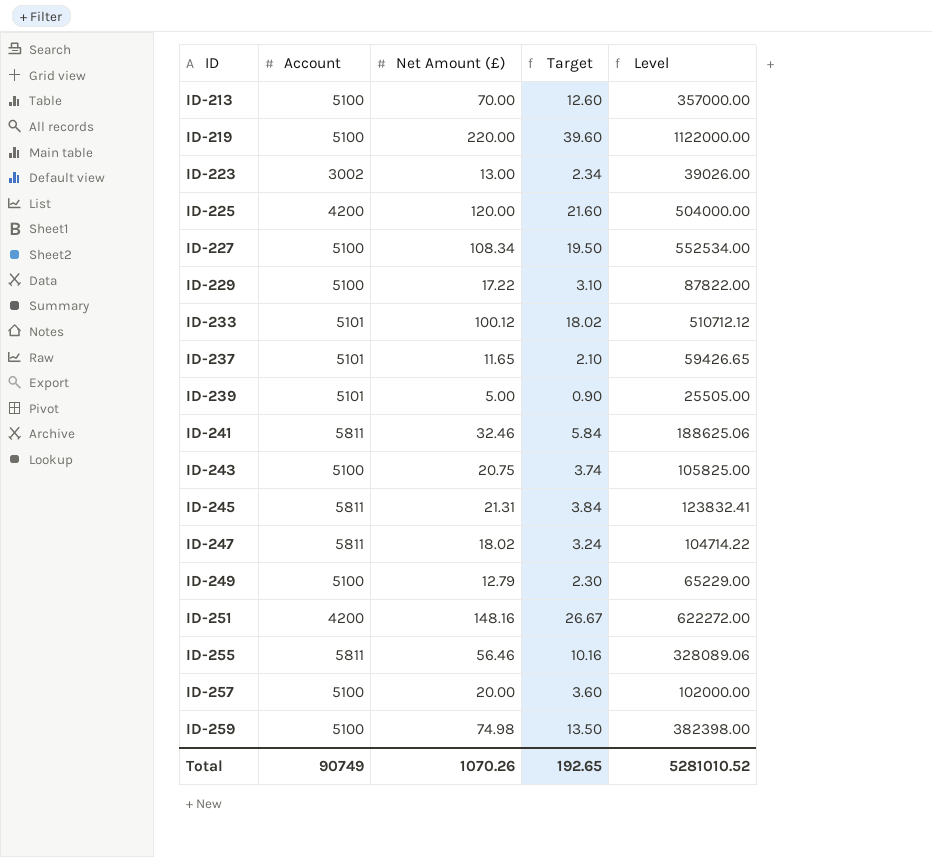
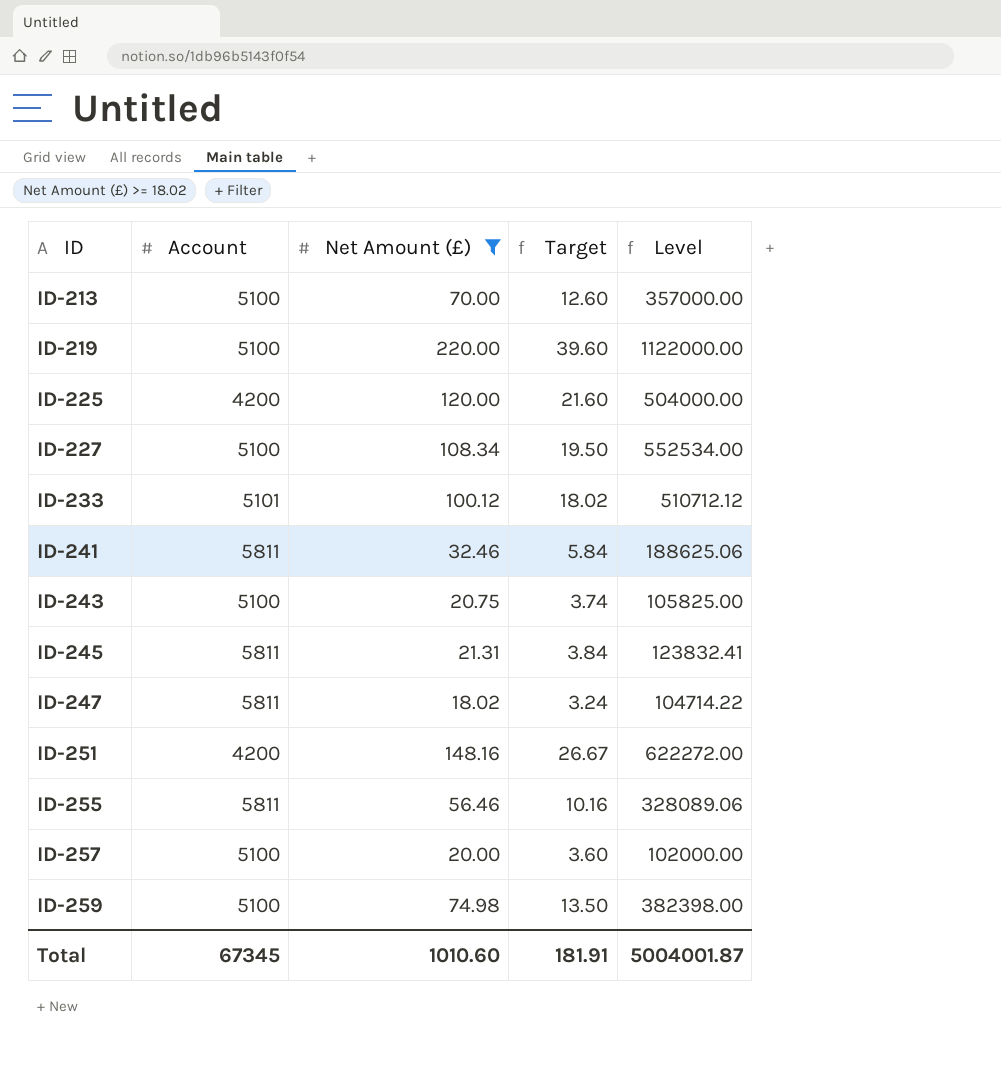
filter: none -> Net Amount (£) >= 18.02
Total | Account: 90749 -> 67345
Total | Net Amount (£): 1070.26 -> 1010.60
Total | Target: 192.65 -> 181.91
Total | Level: 5281010.52 -> 5004001.87

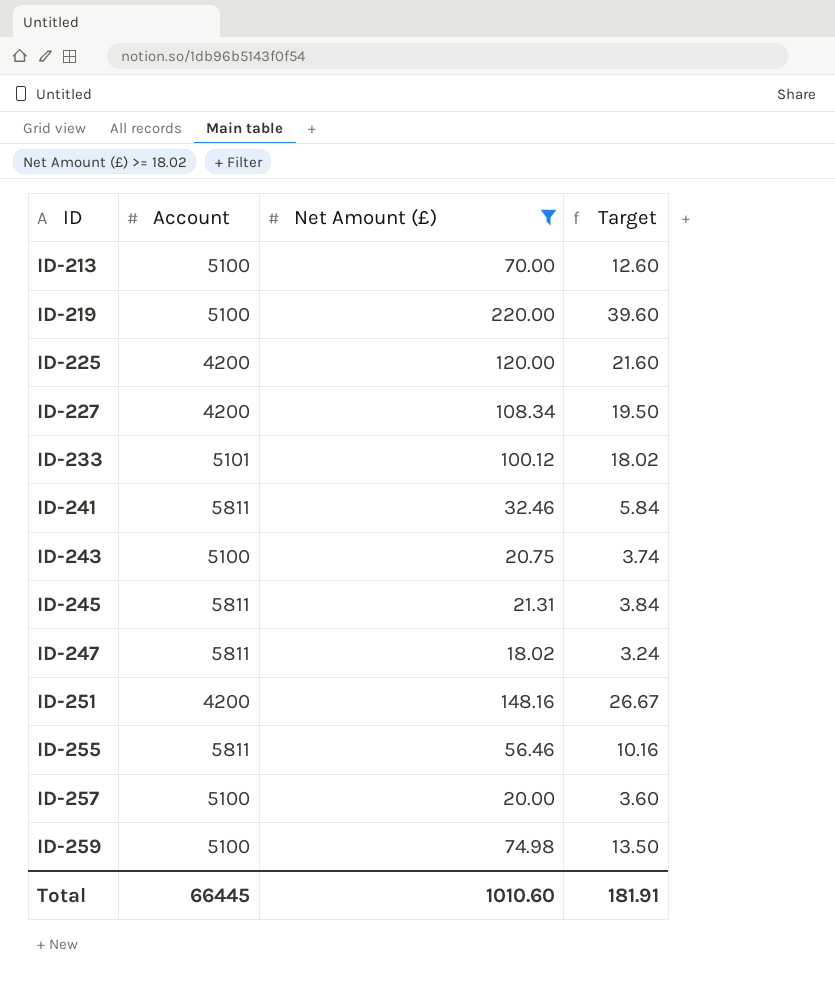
column Level | formula: [Account] * [Net Amount (£)] -> none
ID-227 | Account: 5100 -> 4200
Total | Account: 67345 -> 66445

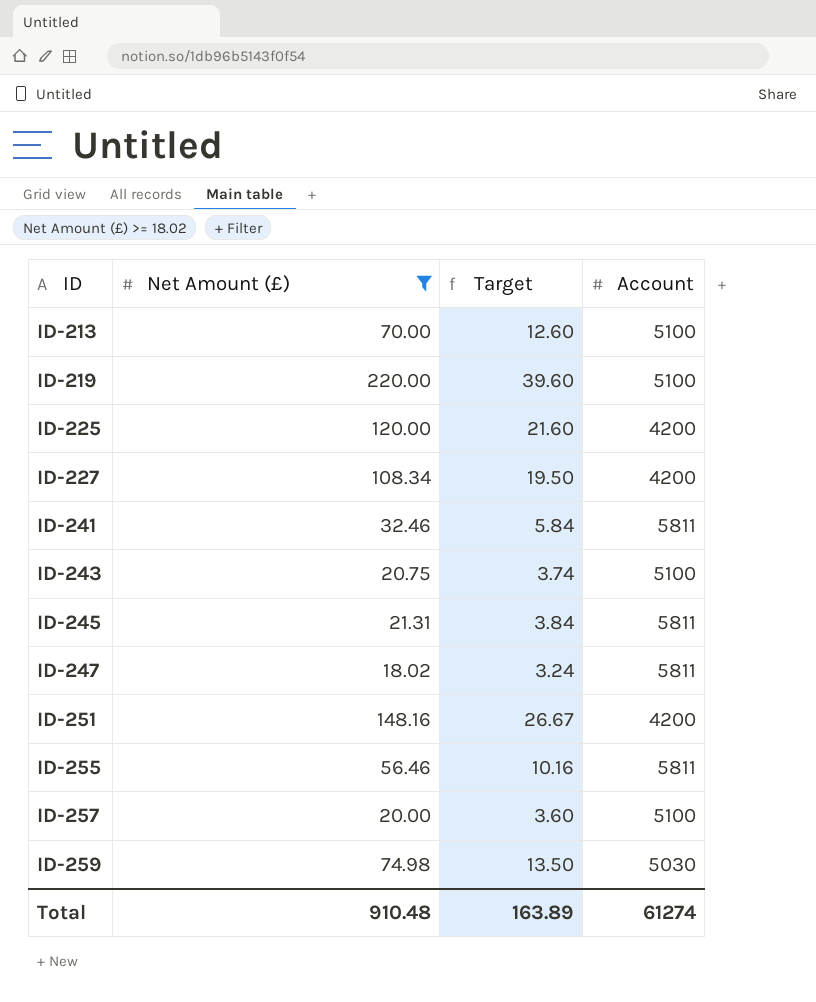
column Account | position: 2 -> 4
row ID-233: 5101 | 100.12 | 18.02 -> none
ID-259 | Account: 5100 -> 5030
Total | Net Amount (£): 1010.60 -> 910.48
Total | Target: 181.91 -> 163.89
Total | Account: 66445 -> 61274

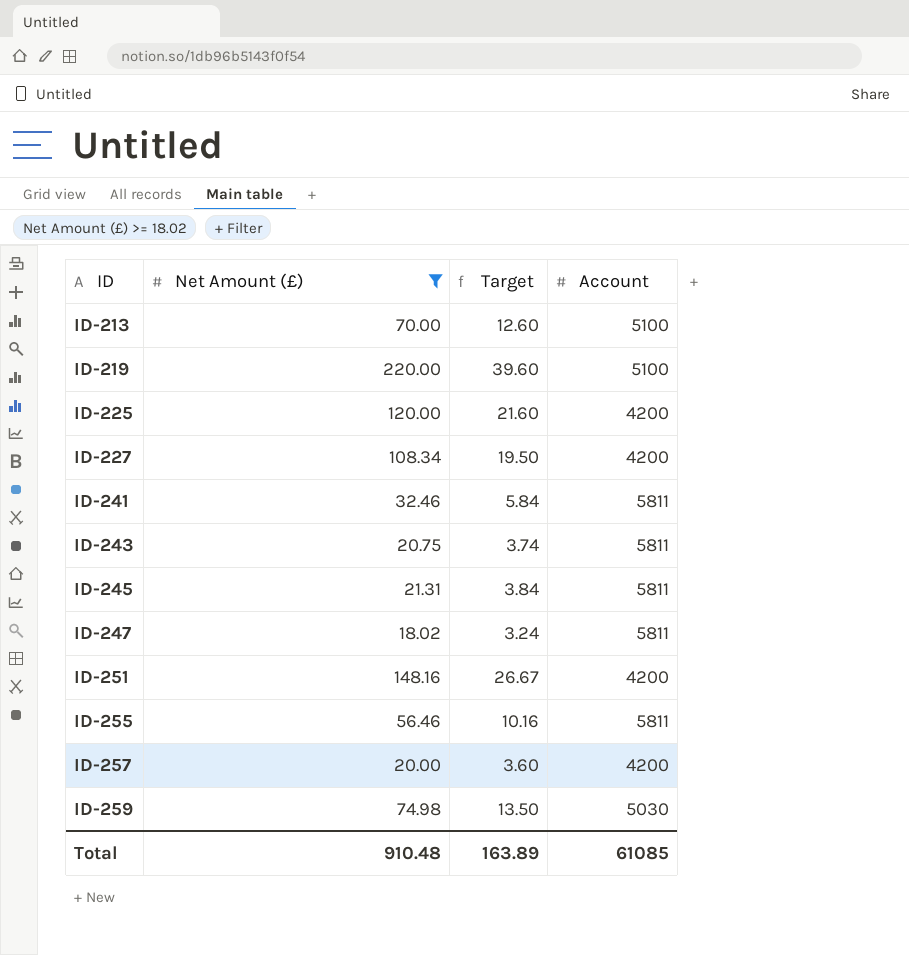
ID-243 | Account: 5100 -> 5811
ID-257 | Account: 5100 -> 4200
Total | Account: 61274 -> 61085

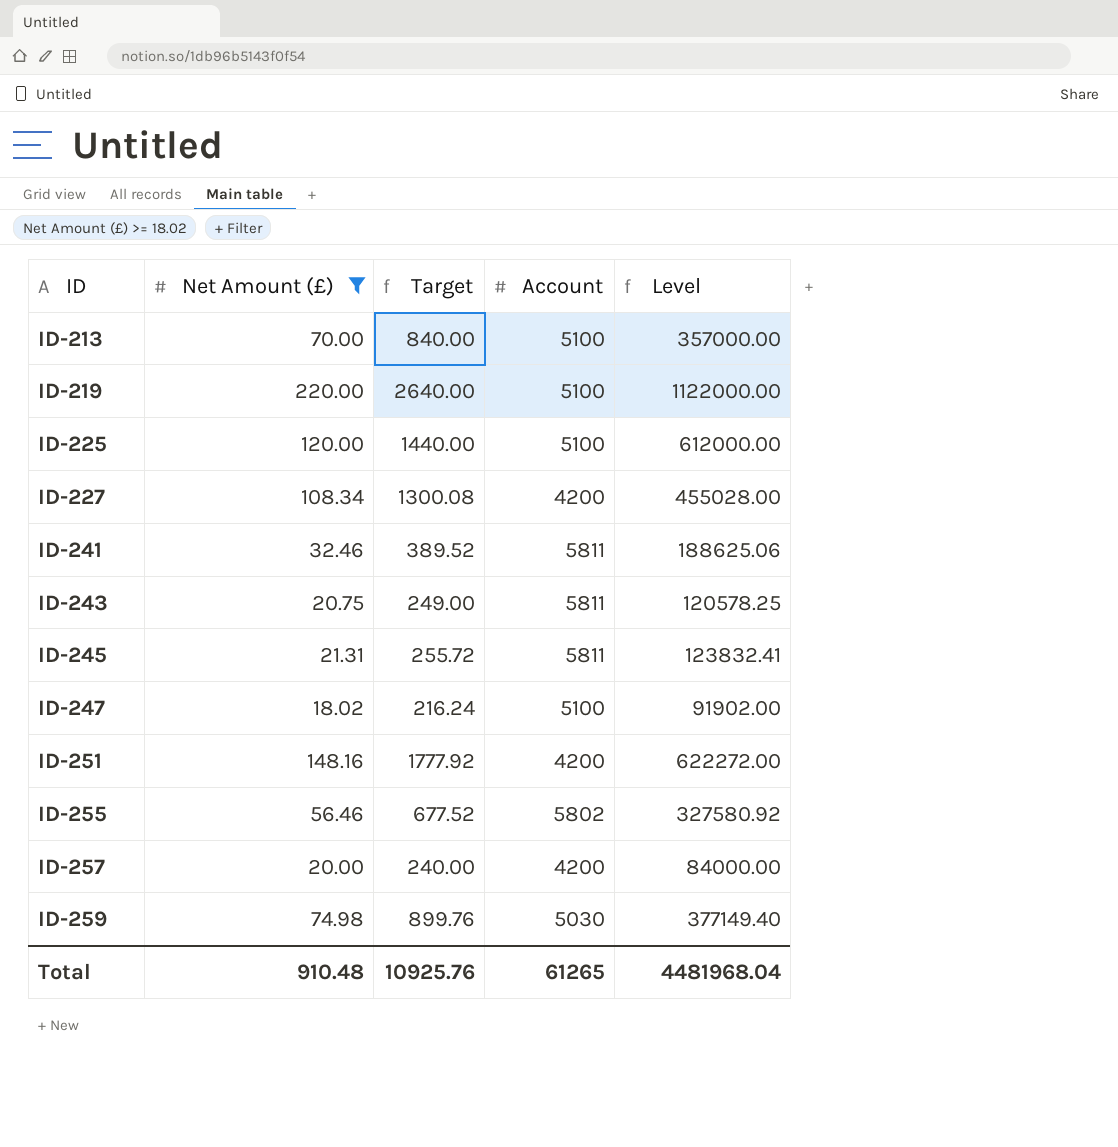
column Target | formula: [Net Amount (£)] * 0.18 -> [Net Amount (£)] * 12
column Level | formula: none -> [Net Amount (£)] * [Account]
ID-225 | Account: 4200 -> 5100
ID-247 | Account: 5811 -> 5100
ID-255 | Account: 5811 -> 5802
Total | Target: 163.89 -> 10925.76
Total | Account: 61085 -> 61265

